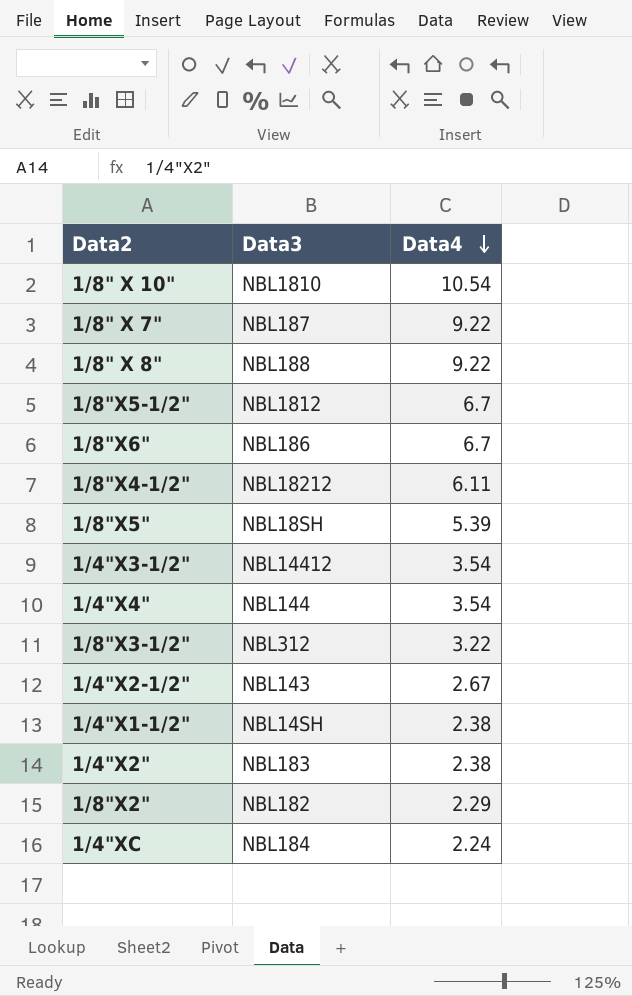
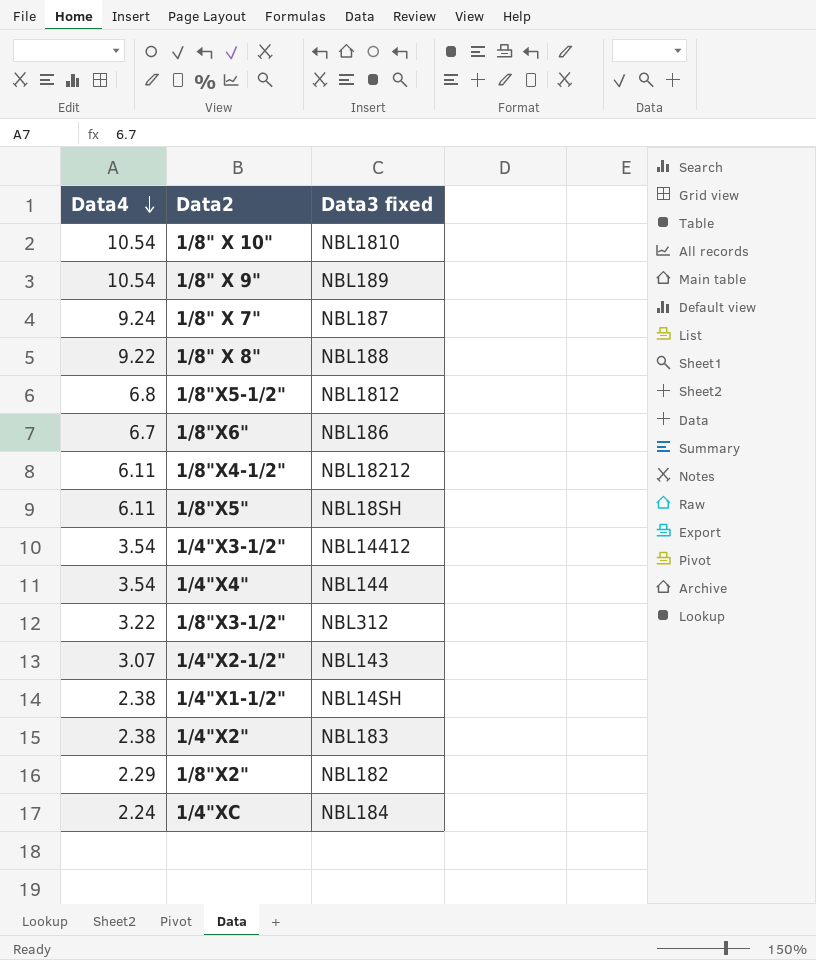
column Data4 | position: 3 -> 1
column name: Data3 -> Data3 fixed
row 1/8" X 9": none -> 10.54 | NBL189
1/8" X 7" | Data4: 9.22 -> 9.24
1/8"X5-1/2" | Data4: 6.7 -> 6.8
1/8"X5" | Data4: 5.39 -> 6.11
1/4"X2-1/2" | Data4: 2.67 -> 3.07

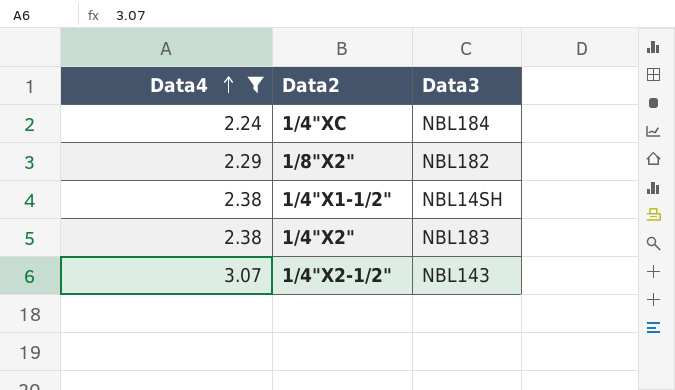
filter: none -> Data4 <= 3.07
row order: Data4 descending -> Data4 ascending
column name: Data3 fixed -> Data3

